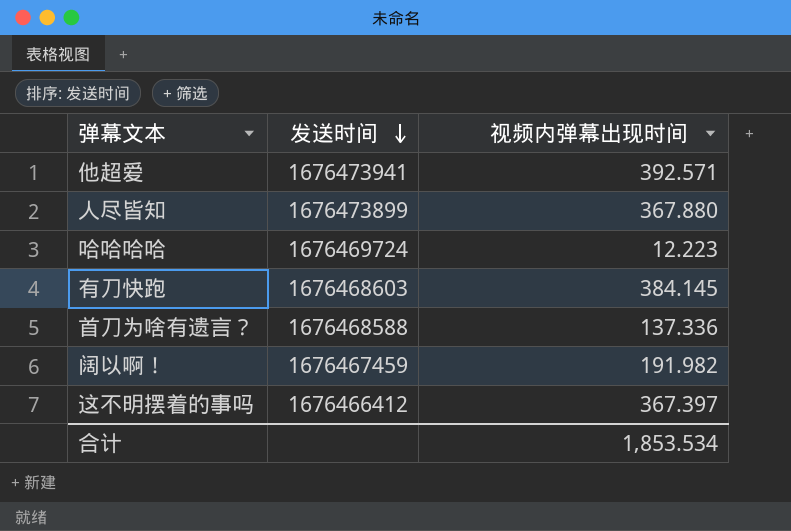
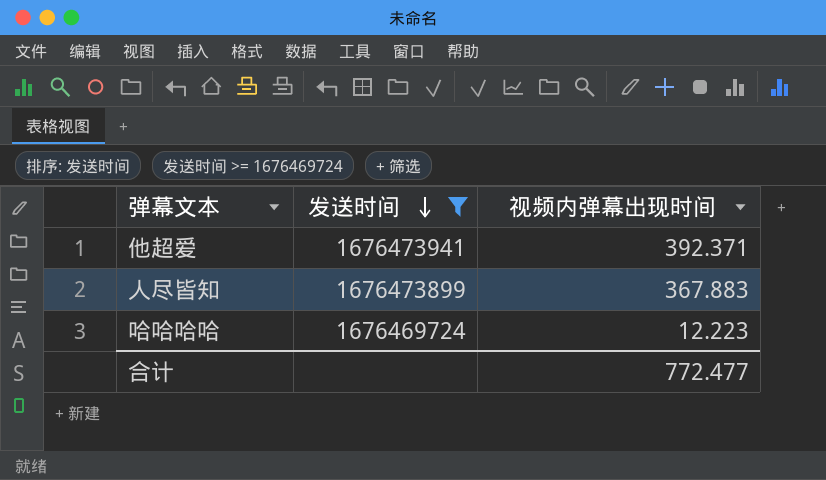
filter: none -> 发送时间 >= 1676469724
他超爱 | 视频内弹幕出现时间: 392.571 -> 392.371
人尽皆知 | 视频内弹幕出现时间: 367.880 -> 367.883
合计 | 视频内弹幕出现时间: 1,853.534 -> 772.477

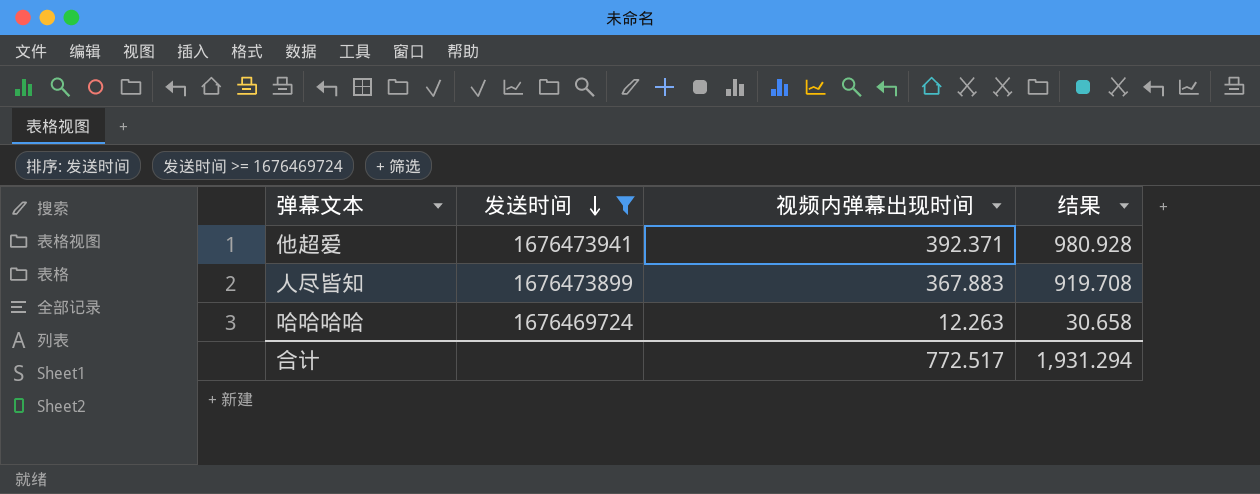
column 结果 | formula: none -> [视频内弹幕出现时间] * 2.5
哈哈哈哈 | 视频内弹幕出现时间: 12.223 -> 12.263
合计 | 视频内弹幕出现时间: 772.477 -> 772.517

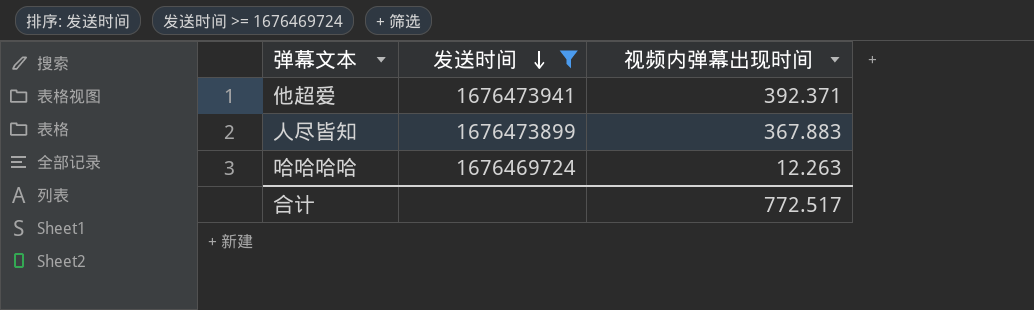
column 结果 | formula: [视频内弹幕出现时间] * 2.5 -> none

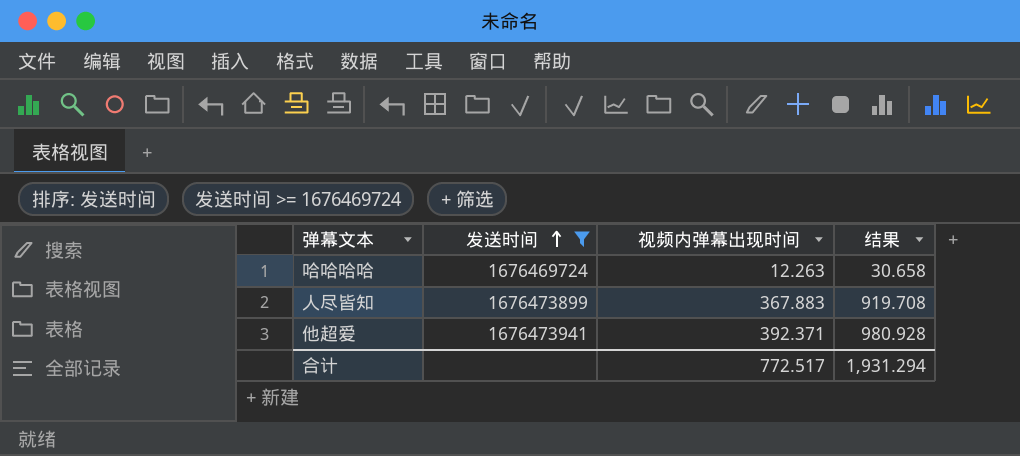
row order: 发送时间 descending -> 发送时间 ascending
column 结果 | formula: none -> [视频内弹幕出现时间] * 2.5

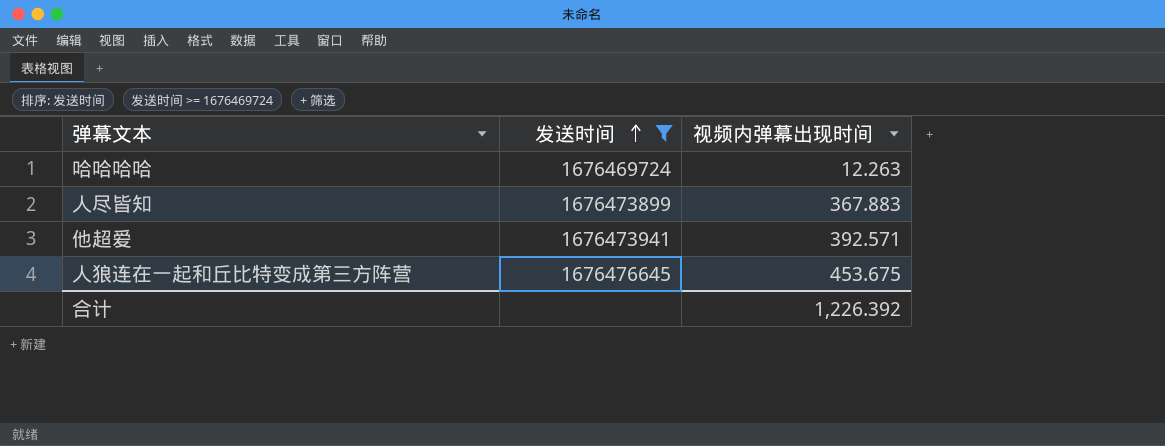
column 结果 | formula: [视频内弹幕出现时间] * 2.5 -> none
他超爱 | 视频内弹幕出现时间: 392.371 -> 392.571
row 人狼连在一起和丘比特变成第三方阵营: none -> 1676476645 | 453.675
合计 | 视频内弹幕出现时间: 772.517 -> 1,226.392

